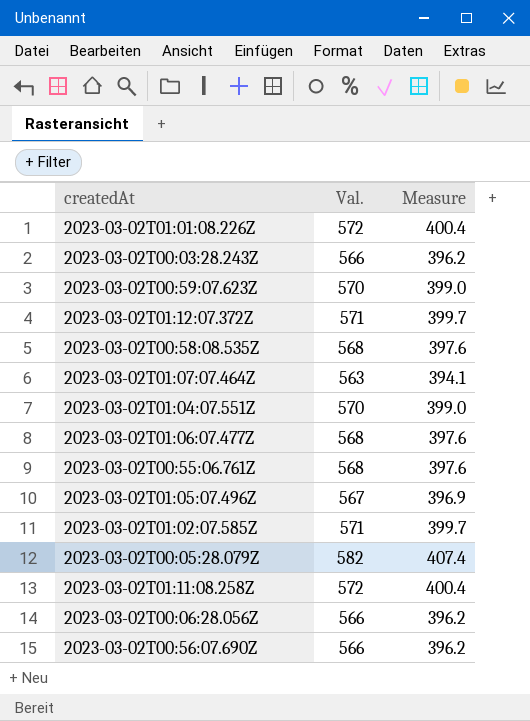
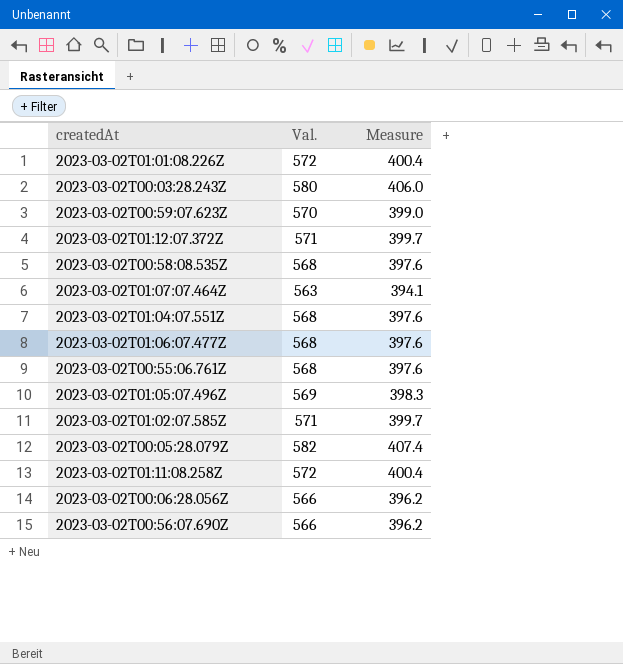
2023-03-02T00:03:28.243Z | Val.: 566 -> 580
2023-03-02T00:03:28.243Z | Measure: 396.2 -> 406.0
2023-03-02T01:04:07.551Z | Val.: 570 -> 568
2023-03-02T01:04:07.551Z | Measure: 399.0 -> 397.6
2023-03-02T01:05:07.496Z | Val.: 567 -> 569
2023-03-02T01:05:07.496Z | Measure: 396.9 -> 398.3

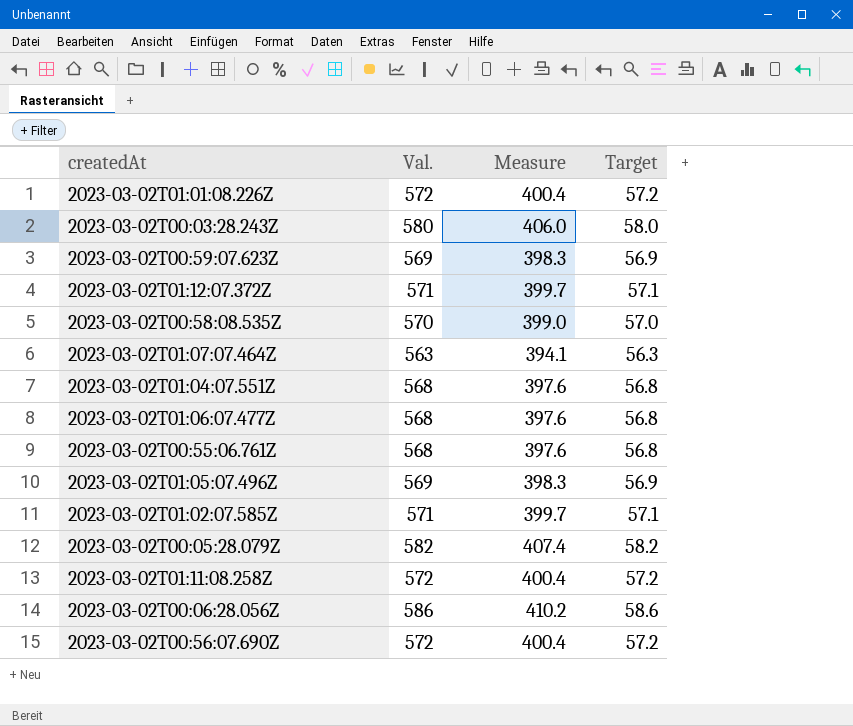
column Target | formula: none -> [Val.] * 0.1
2023-03-02T00:59:07.623Z | Val.: 570 -> 569
2023-03-02T00:59:07.623Z | Measure: 399.0 -> 398.3
2023-03-02T00:58:08.535Z | Val.: 568 -> 570
2023-03-02T00:58:08.535Z | Measure: 397.6 -> 399.0
2023-03-02T00:06:28.056Z | Val.: 566 -> 586
2023-03-02T00:06:28.056Z | Measure: 396.2 -> 410.2
2023-03-02T00:56:07.690Z | Val.: 566 -> 572
2023-03-02T00:56:07.690Z | Measure: 396.2 -> 400.4

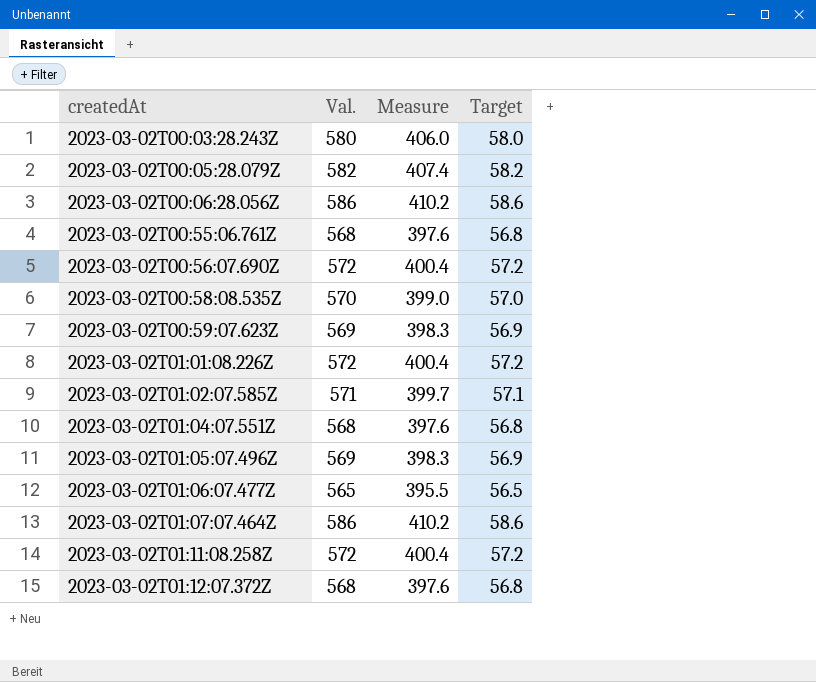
row order: none -> createdAt ascending
2023-03-02T01:06:07.477Z | Val.: 568 -> 565
2023-03-02T01:06:07.477Z | Measure: 397.6 -> 395.5
2023-03-02T01:06:07.477Z | Target: 56.8 -> 56.5
2023-03-02T01:07:07.464Z | Val.: 563 -> 586
2023-03-02T01:07:07.464Z | Measure: 394.1 -> 410.2
2023-03-02T01:07:07.464Z | Target: 56.3 -> 58.6
2023-03-02T01:12:07.372Z | Val.: 571 -> 568
2023-03-02T01:12:07.372Z | Measure: 399.7 -> 397.6
2023-03-02T01:12:07.372Z | Target: 57.1 -> 56.8

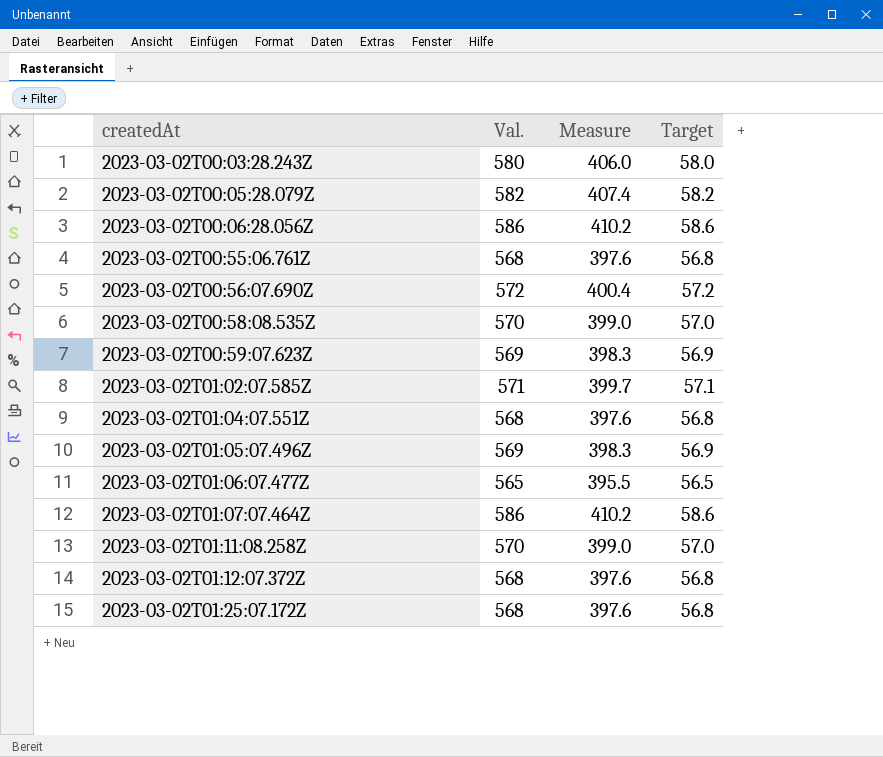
row 2023-03-02T01:01:08.226Z: 572 | 400.4 | 57.2 -> none
2023-03-02T01:11:08.258Z | Val.: 572 -> 570
2023-03-02T01:11:08.258Z | Measure: 400.4 -> 399.0
2023-03-02T01:11:08.258Z | Target: 57.2 -> 57.0
row 2023-03-02T01:25:07.172Z: none -> 568 | 397.6 | 56.8

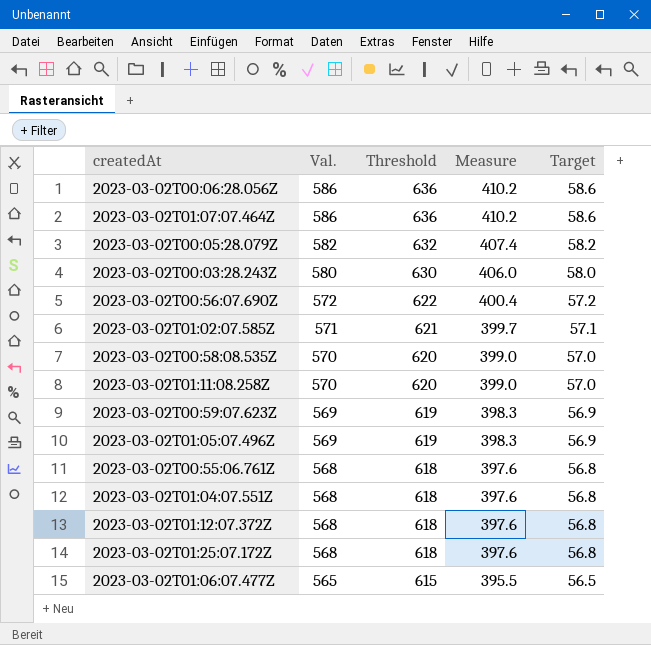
row order: createdAt ascending -> Val. descending
column Threshold | formula: none -> [Val.] + 50

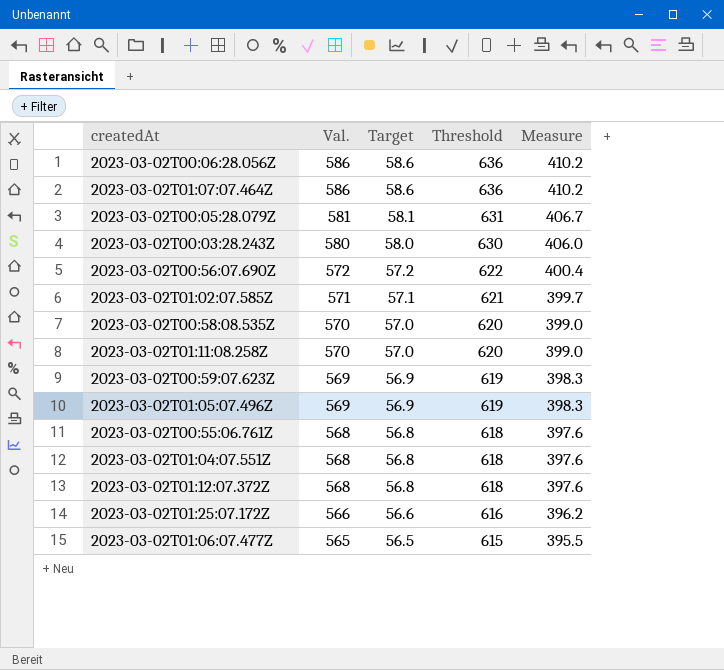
column Target | position: 5 -> 3
2023-03-02T00:05:28.079Z | Val.: 582 -> 581
2023-03-02T00:05:28.079Z | Target: 58.2 -> 58.1
2023-03-02T00:05:28.079Z | Threshold: 632 -> 631
2023-03-02T00:05:28.079Z | Measure: 407.4 -> 406.7
2023-03-02T01:25:07.172Z | Val.: 568 -> 566
2023-03-02T01:25:07.172Z | Target: 56.8 -> 56.6
2023-03-02T01:25:07.172Z | Threshold: 618 -> 616
2023-03-02T01:25:07.172Z | Measure: 397.6 -> 396.2

